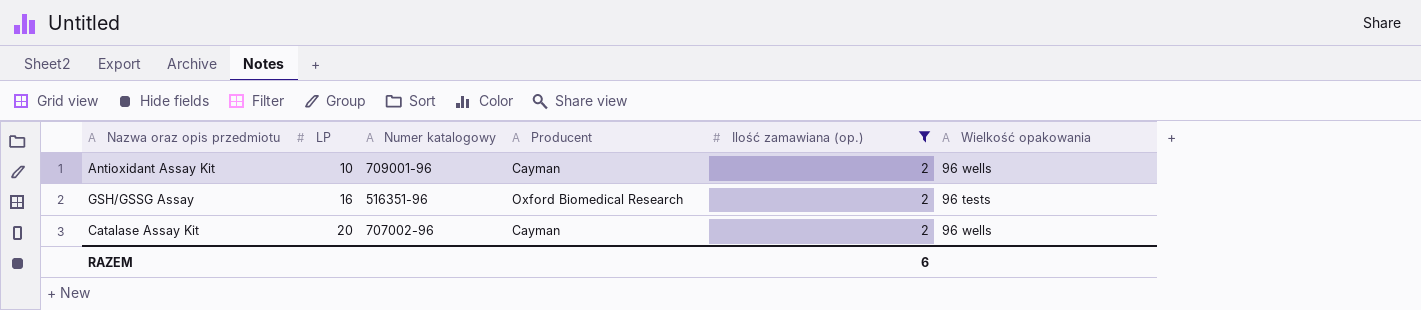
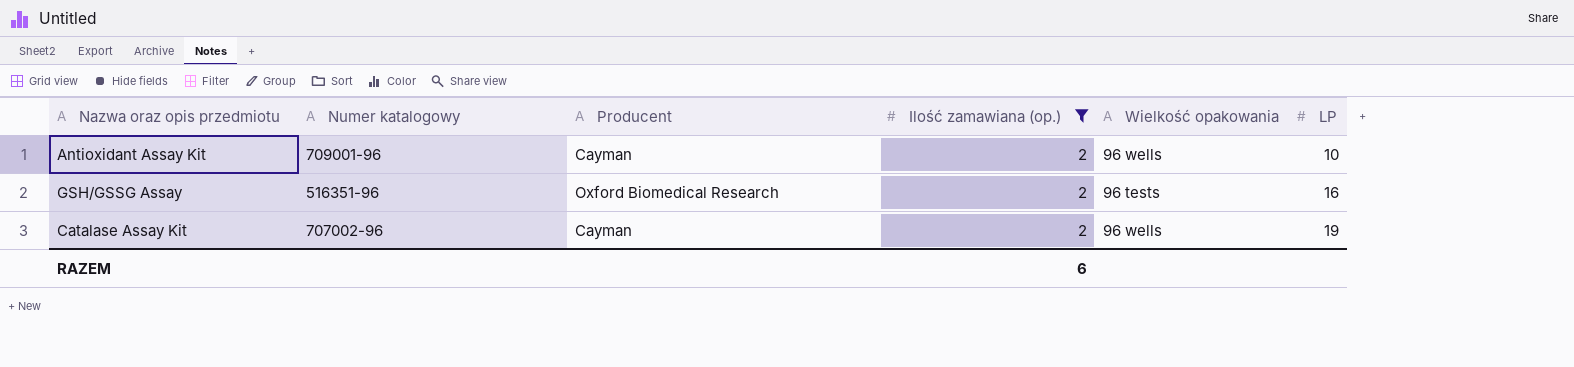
column LP | position: 2 -> 6
Catalase Assay Kit | LP: 20 -> 19

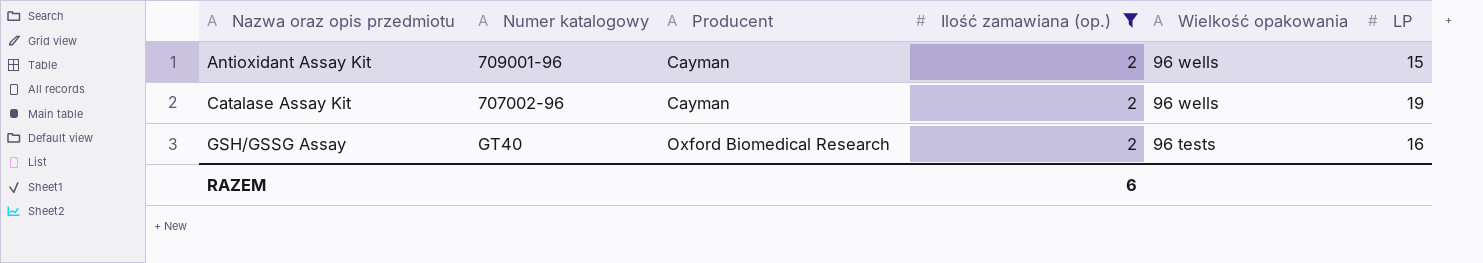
row order: LP ascending -> Nazwa oraz opis przedmiotu ascending
Antioxidant Assay Kit | LP: 10 -> 15
GSH/GSSG Assay | Numer katalogowy: 516351-96 -> GT40

